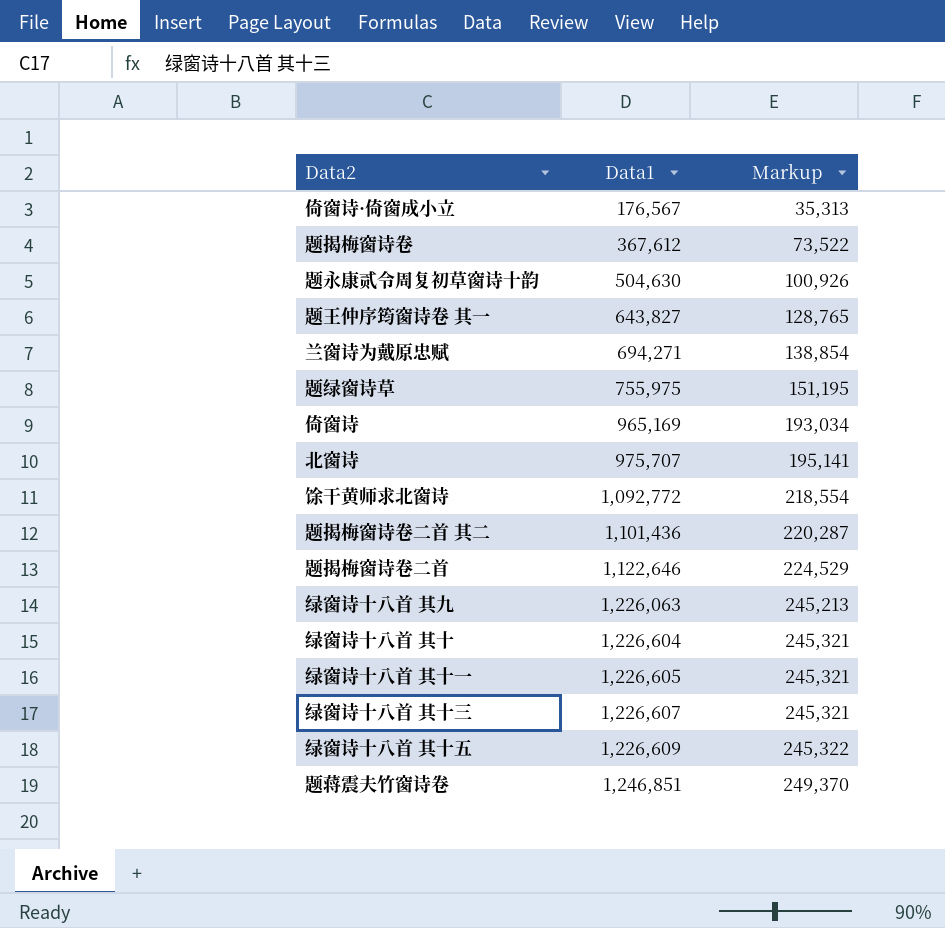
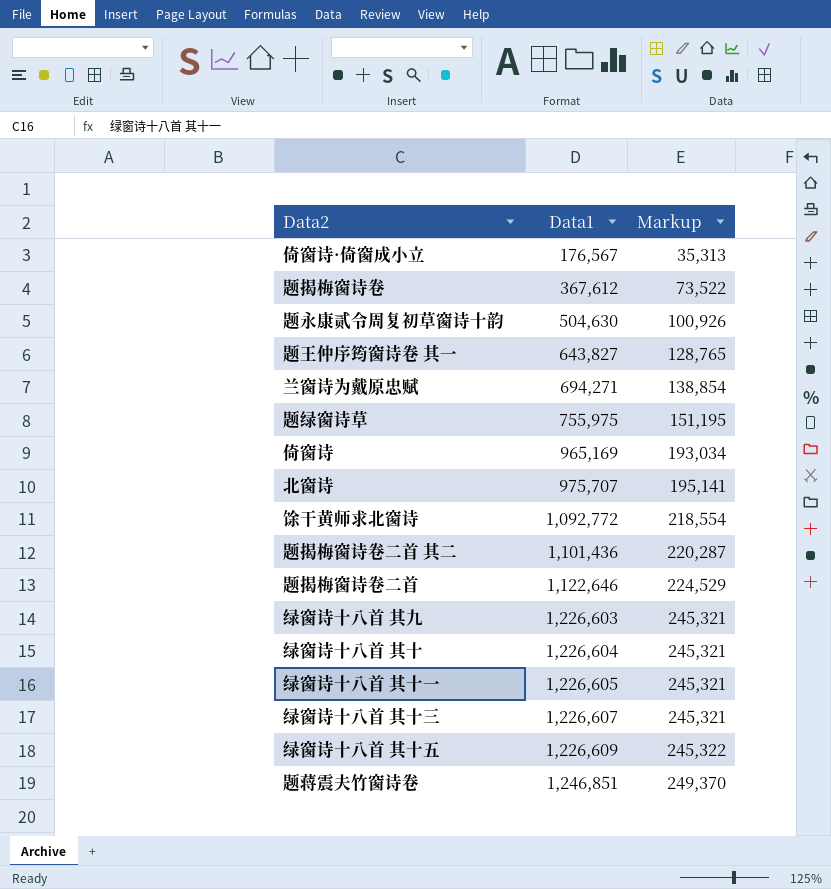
绿窗诗十八首 其九 | Data1: 1,226,063 -> 1,226,603
绿窗诗十八首 其九 | Markup: 245,213 -> 245,321

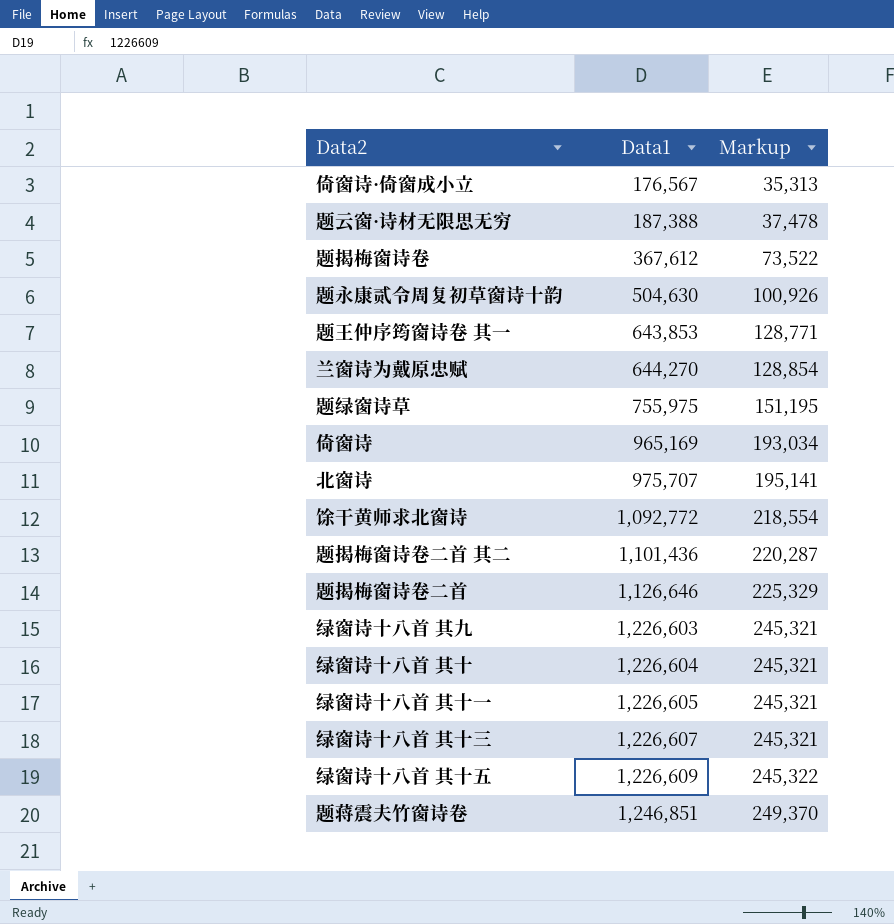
row 题云窗·诗材无限思无穷: none -> 187,388 | 37,478
题王仲序筠窗诗卷 其一 | Data1: 643,827 -> 643,853
题王仲序筠窗诗卷 其一 | Markup: 128,765 -> 128,771
兰窗诗为戴原忠赋 | Data1: 694,271 -> 644,270
兰窗诗为戴原忠赋 | Markup: 138,854 -> 128,854
题揭梅窗诗卷二首 | Data1: 1,122,646 -> 1,126,646
题揭梅窗诗卷二首 | Markup: 224,529 -> 225,329

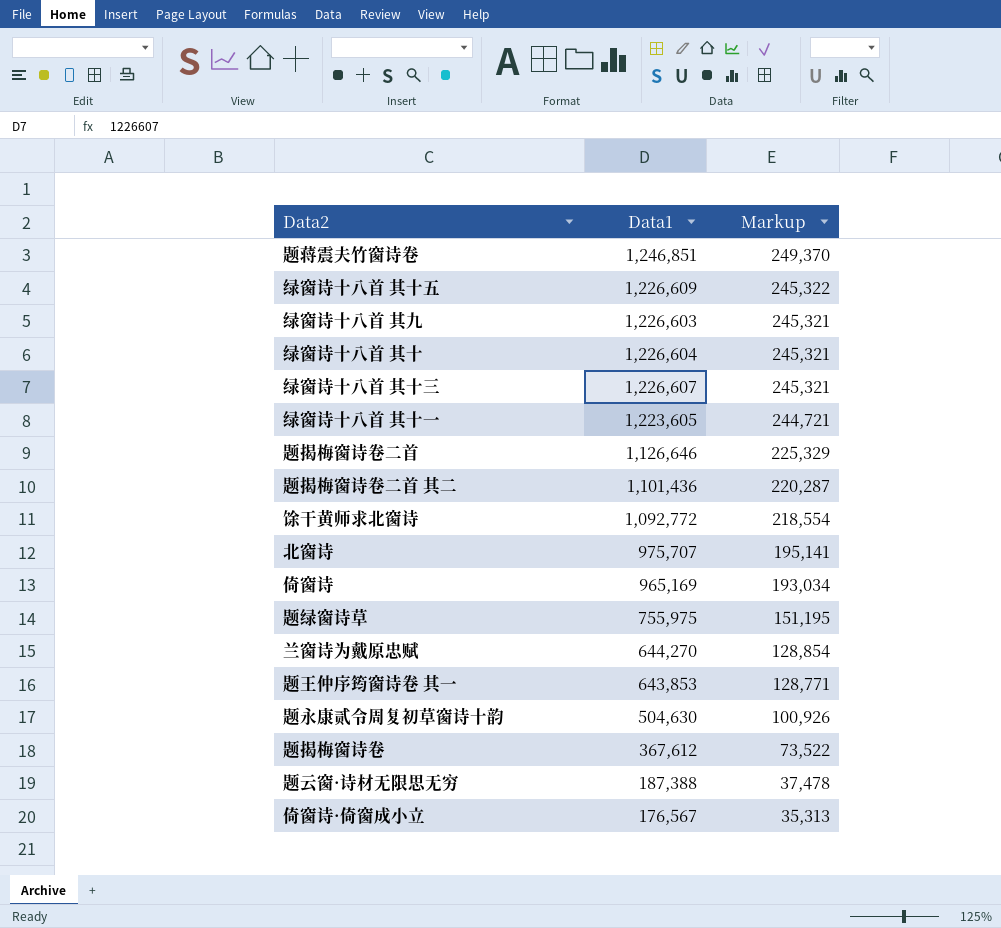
row order: Data1 ascending -> Markup descending
绿窗诗十八首 其十一 | Data1: 1,226,605 -> 1,223,605
绿窗诗十八首 其十一 | Markup: 245,321 -> 244,721

